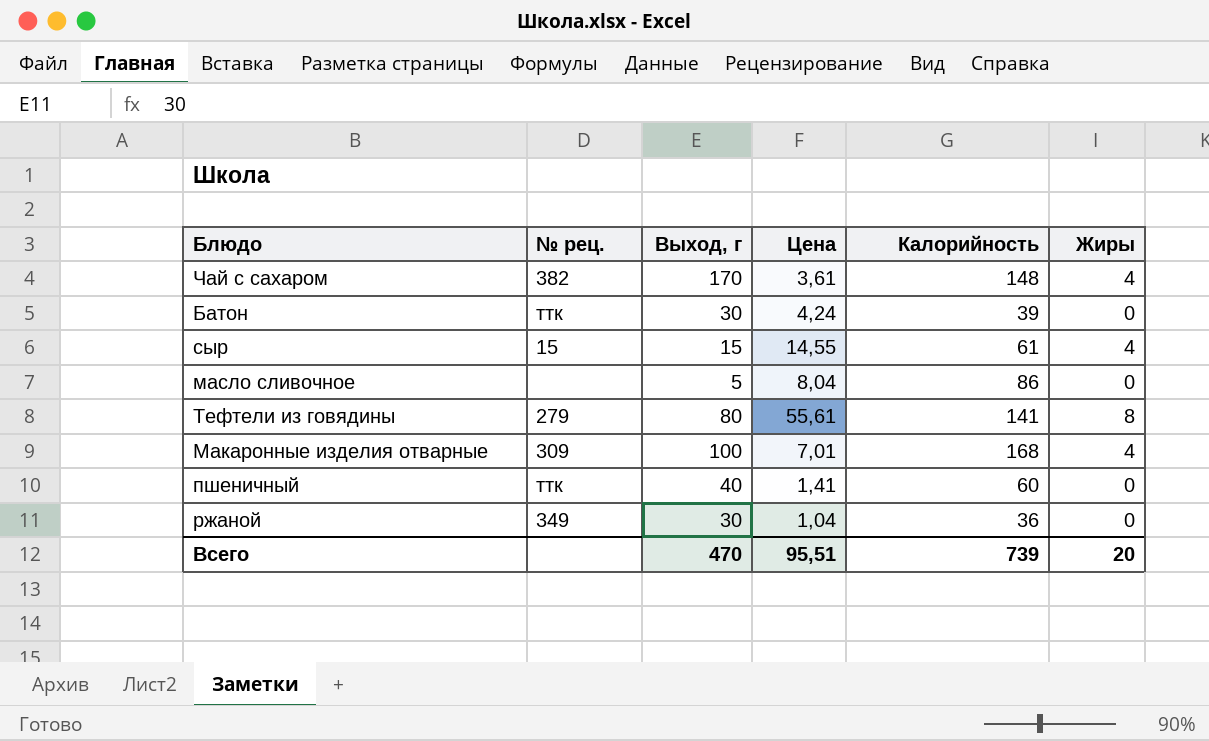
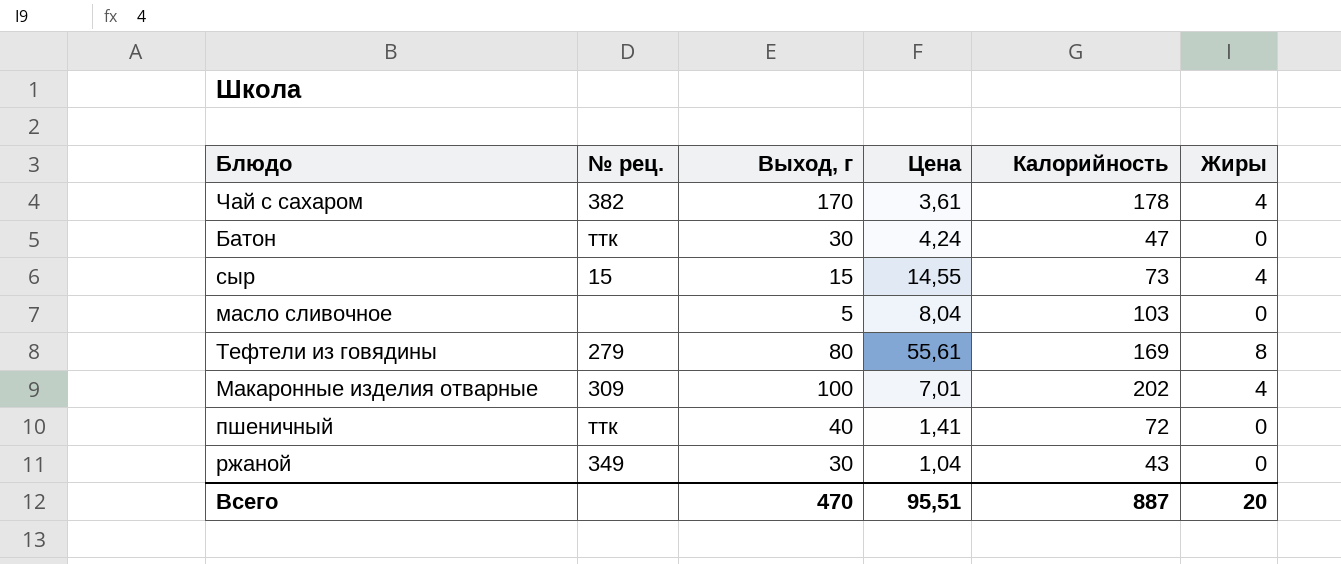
Чай с сахаром | Калорийность: 148 -> 178
Батон | Калорийность: 39 -> 47
сыр | Калорийность: 61 -> 73
масло сливочное | Калорийность: 86 -> 103
Тефтели из говядины | Калорийность: 141 -> 169
Макаронные изделия отварные | Калорийность: 168 -> 202
пшеничный | Калорийность: 60 -> 72
ржаной | Калорийность: 36 -> 43
Всего | Калорийность: 739 -> 887

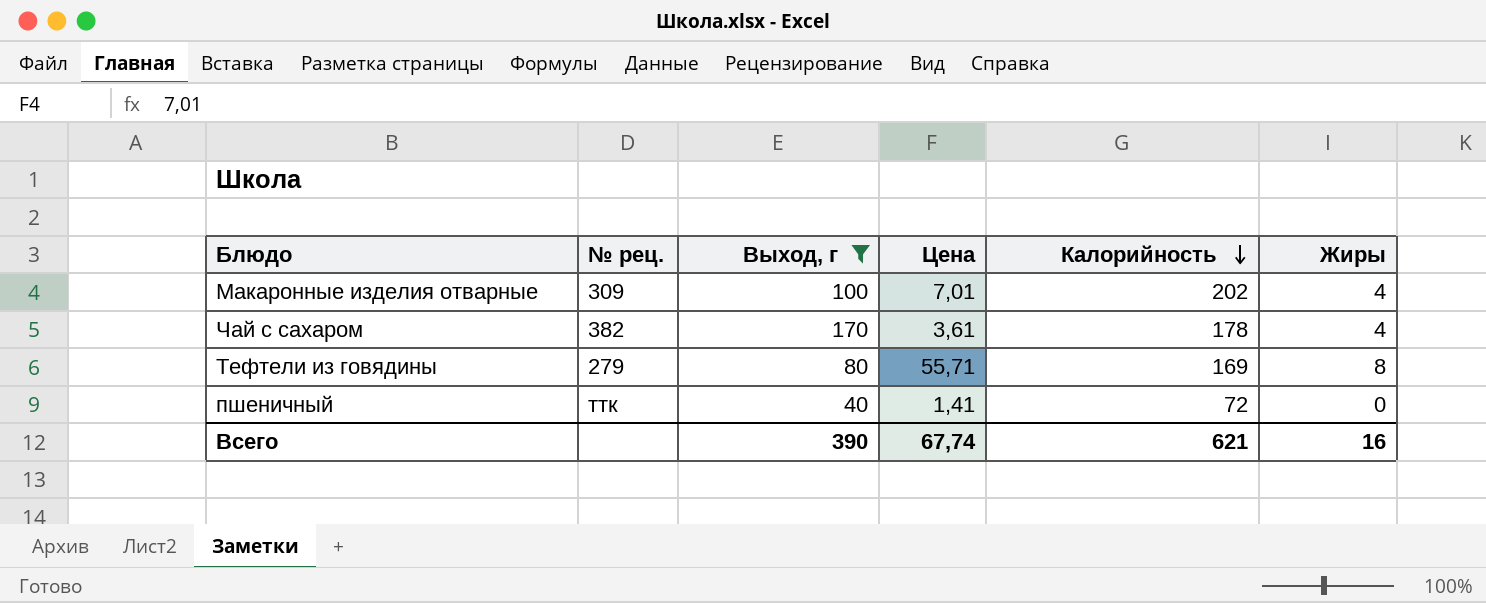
filter: none -> Выход, г >= 40
row order: none -> Калорийность descending
Тефтели из говядины | Цена: 55,61 -> 55,71
Всего | Выход, г: 470 -> 390
Всего | Цена: 95,51 -> 67,74
Всего | Калорийность: 887 -> 621
Всего | Жиры: 20 -> 16

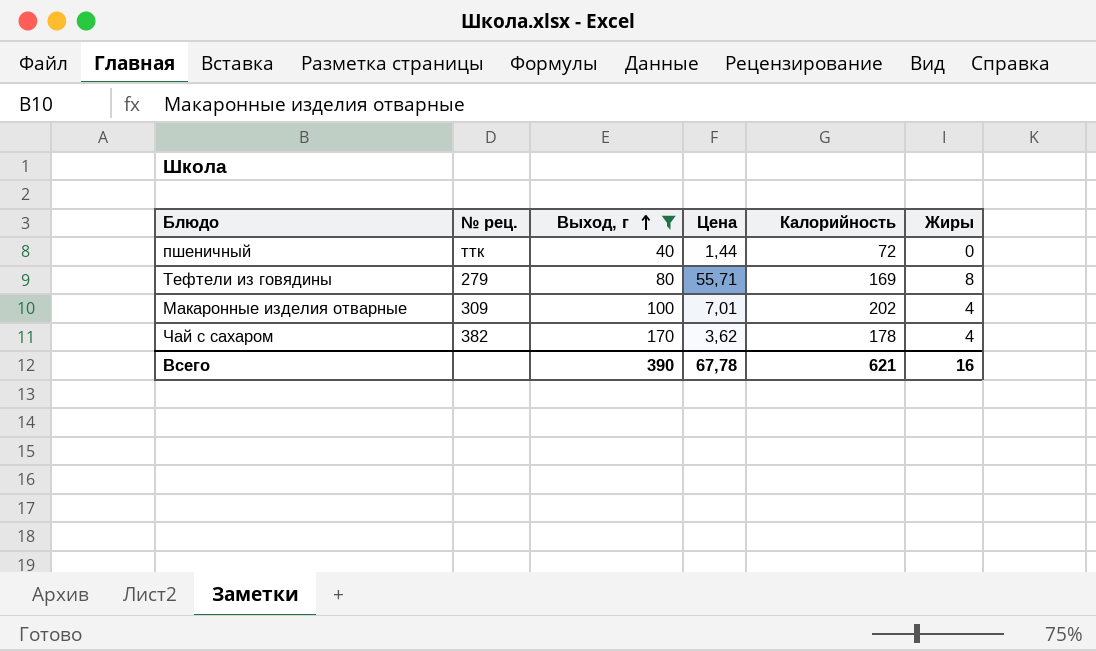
row order: Калорийность descending -> Выход, г ascending
пшеничный | Цена: 1,41 -> 1,44
Чай с сахаром | Цена: 3,61 -> 3,62
Всего | Цена: 67,74 -> 67,78

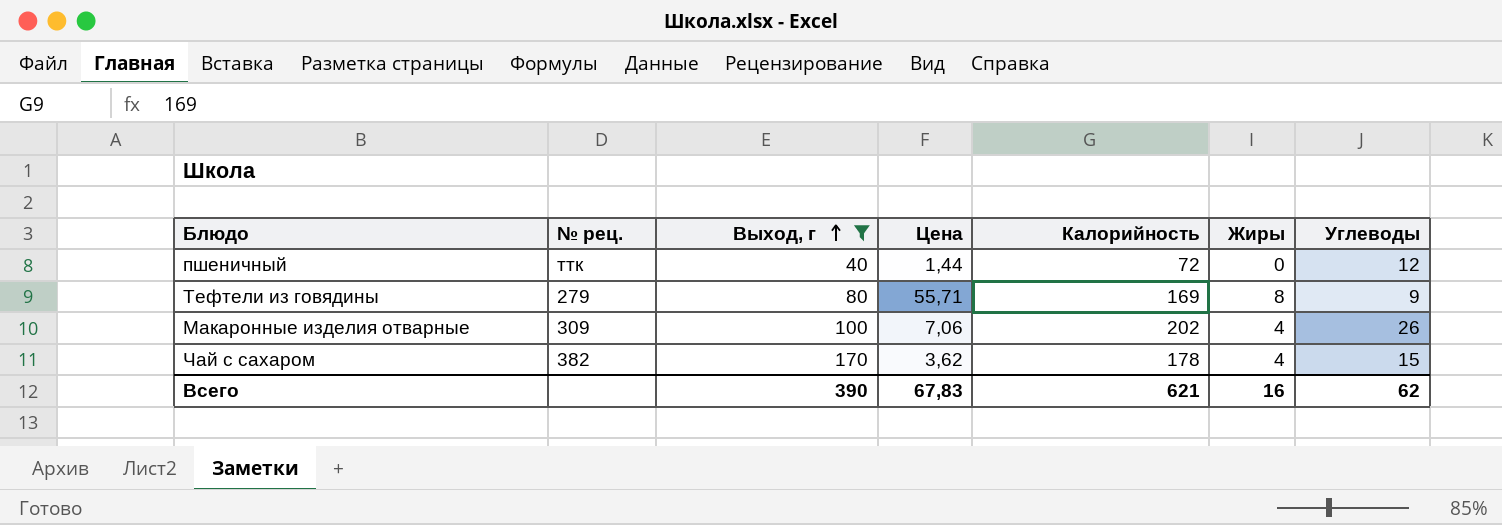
column Углеводы | position: none -> 7
Макаронные изделия отварные | Цена: 7,01 -> 7,06
Всего | Цена: 67,78 -> 67,83

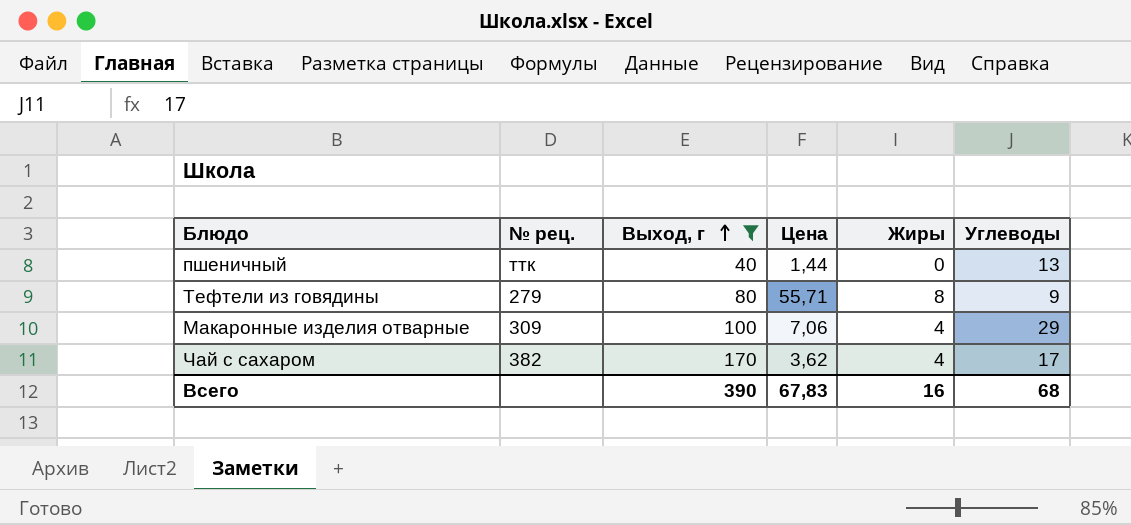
column Калорийность | position: 5 -> none
пшеничный | Углеводы: 12 -> 13
Макаронные изделия отварные | Углеводы: 26 -> 29
Чай с сахаром | Углеводы: 15 -> 17
Всего | Углеводы: 62 -> 68

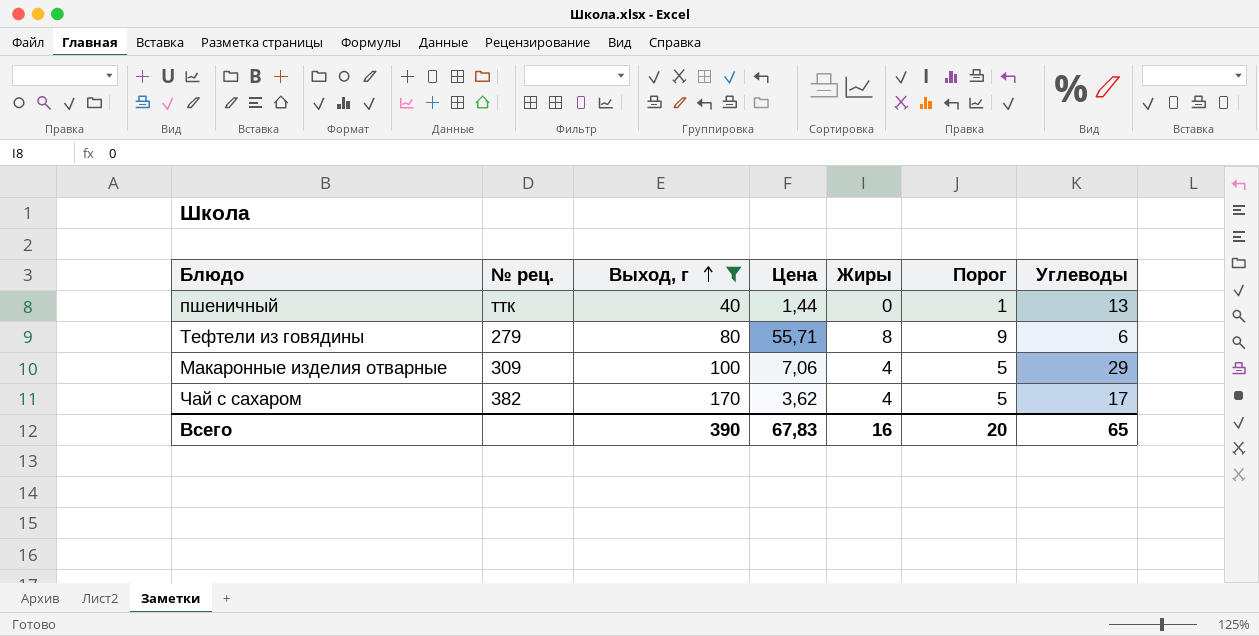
column Порог | formula: none -> [Жиры] + 1
Тефтели из говядины | Углеводы: 9 -> 6
Всего | Углеводы: 68 -> 65

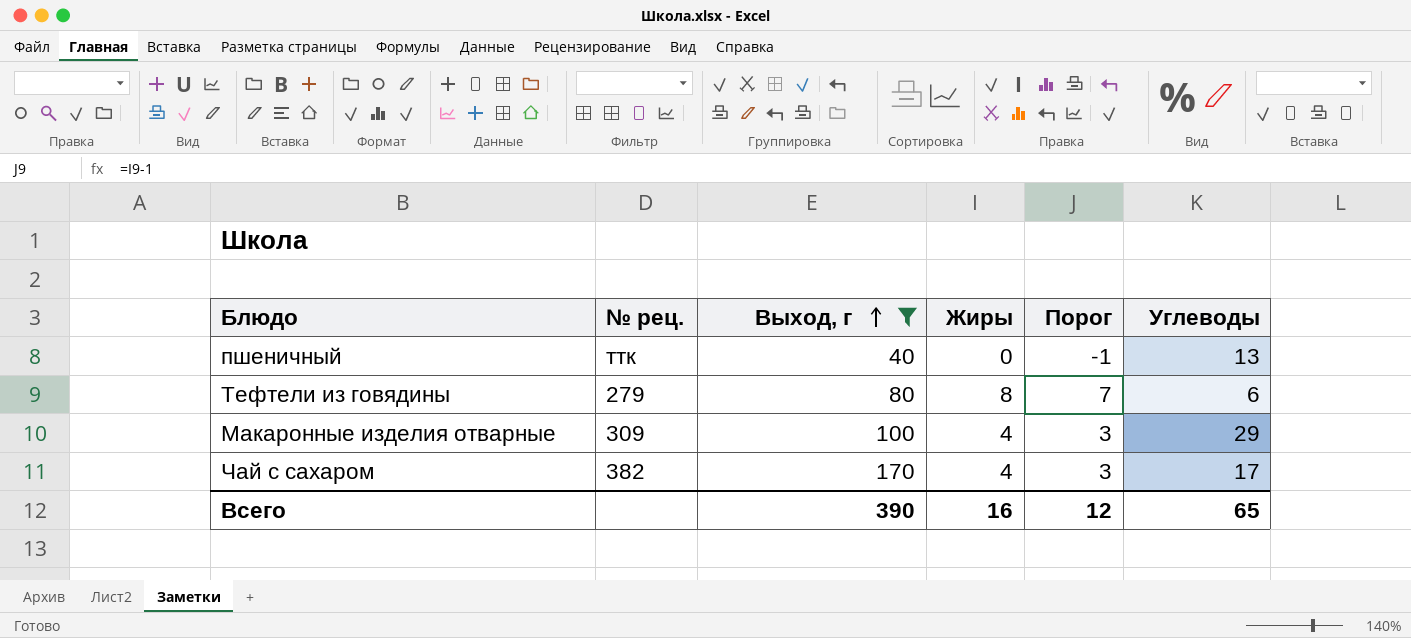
column Цена | position: 4 -> none
column Порог | formula: [Жиры] + 1 -> [Жиры] - 1
Всего | Порог: 20 -> 12

